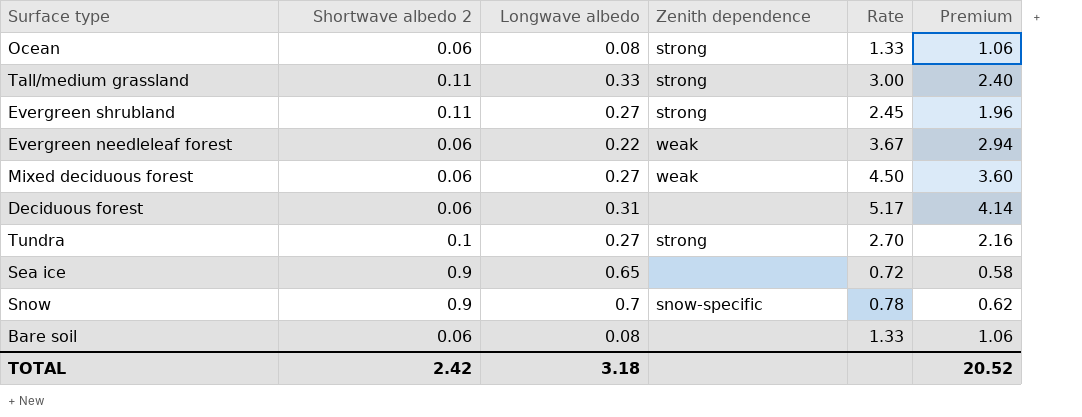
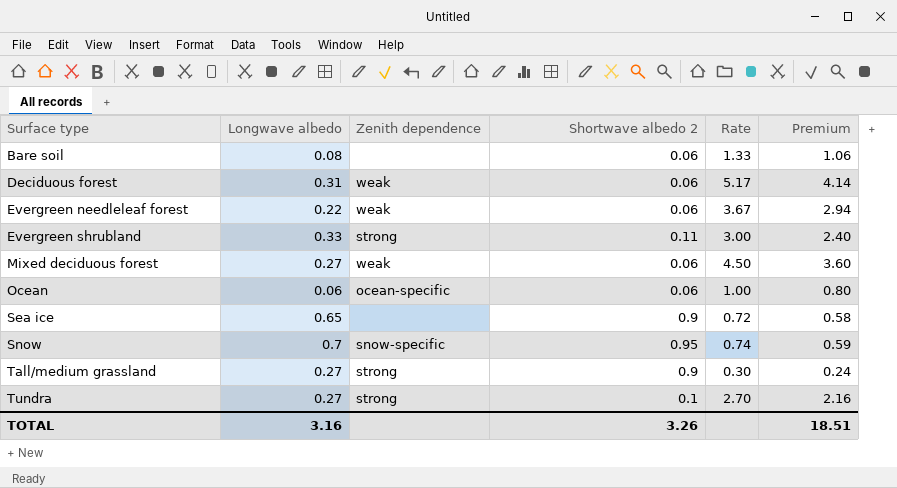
row order: none -> Surface type ascending
column Shortwave albedo 2 | position: 2 -> 4
Deciduous forest | Zenith dependence: none -> weak
Evergreen shrubland | Longwave albedo: 0.27 -> 0.33
Evergreen shrubland | Rate: 2.45 -> 3.00
Evergreen shrubland | Premium: 1.96 -> 2.40
Ocean | Longwave albedo: 0.08 -> 0.06
Ocean | Zenith dependence: strong -> ocean-specific
Ocean | Rate: 1.33 -> 1.00
Ocean | Premium: 1.06 -> 0.80
Snow | Shortwave albedo 2: 0.9 -> 0.95
Snow | Rate: 0.78 -> 0.74
Snow | Premium: 0.62 -> 0.59
Tall/medium grassland | Longwave albedo: 0.33 -> 0.27
Tall/medium grassland | Shortwave albedo 2: 0.11 -> 0.9
Tall/medium grassland | Rate: 3.00 -> 0.30
Tall/medium grassland | Premium: 2.40 -> 0.24
TOTAL | Longwave albedo: 3.18 -> 3.16
TOTAL | Shortwave albedo 2: 2.42 -> 3.26
TOTAL | Premium: 20.52 -> 18.51

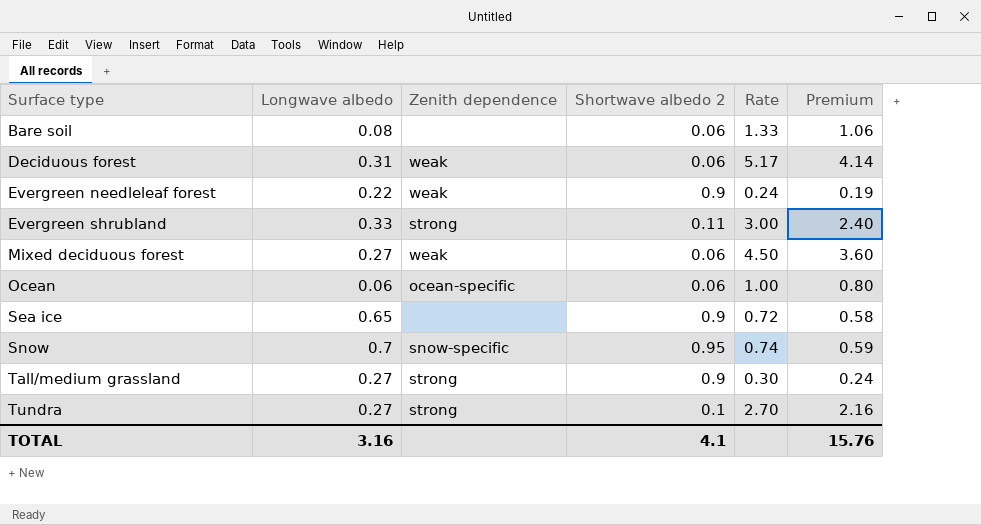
Evergreen needleleaf forest | Shortwave albedo 2: 0.06 -> 0.9
Evergreen needleleaf forest | Rate: 3.67 -> 0.24
Evergreen needleleaf forest | Premium: 2.94 -> 0.19
TOTAL | Shortwave albedo 2: 3.26 -> 4.1
TOTAL | Premium: 18.51 -> 15.76

